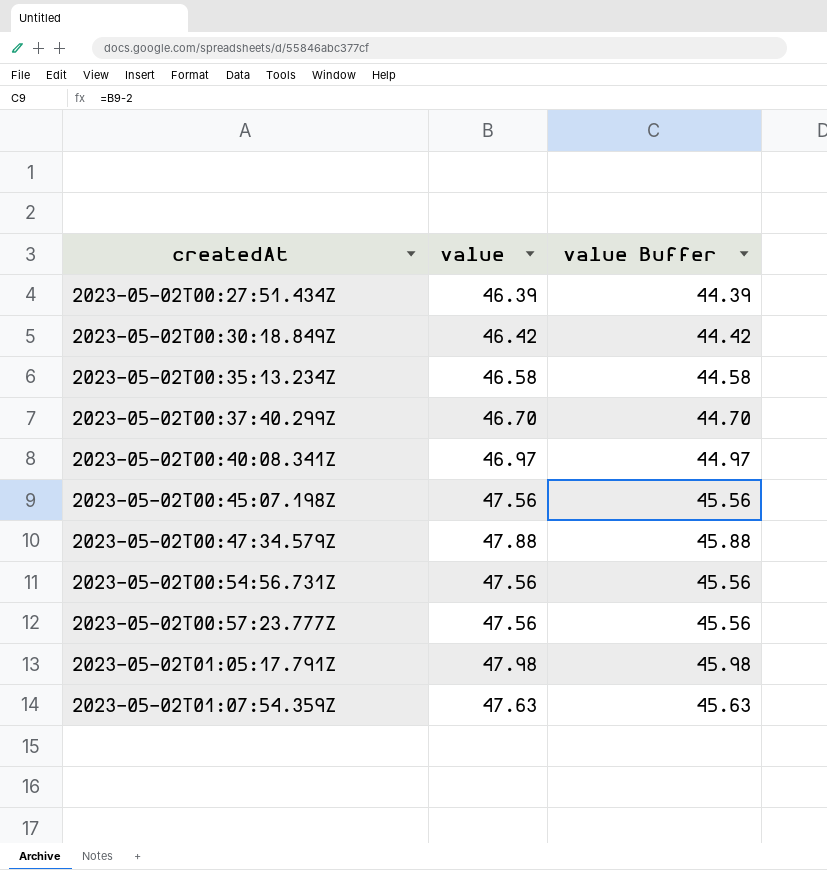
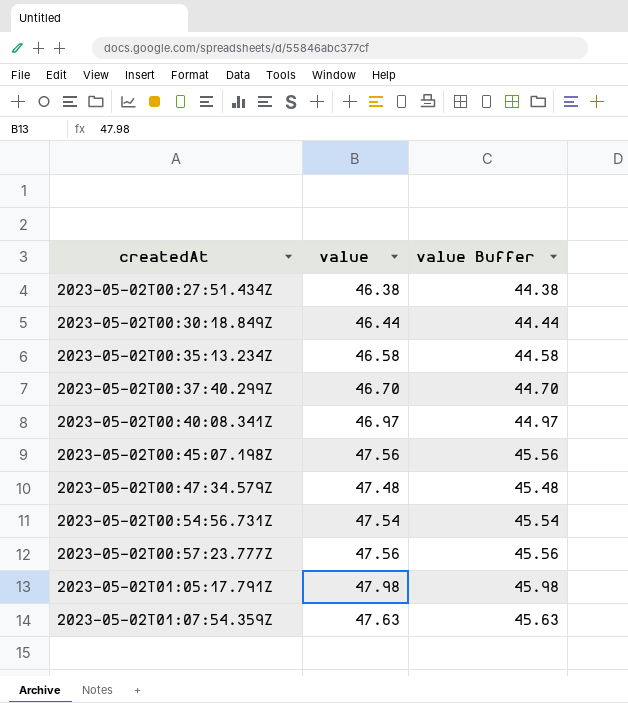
2023-05-02T00:27:51.434Z | value: 46.39 -> 46.38
2023-05-02T00:27:51.434Z | value Buffer: 44.39 -> 44.38
2023-05-02T00:30:18.849Z | value: 46.42 -> 46.44
2023-05-02T00:30:18.849Z | value Buffer: 44.42 -> 44.44
2023-05-02T00:47:34.579Z | value: 47.88 -> 47.48
2023-05-02T00:47:34.579Z | value Buffer: 45.88 -> 45.48
2023-05-02T00:54:56.731Z | value: 47.56 -> 47.54
2023-05-02T00:54:56.731Z | value Buffer: 45.56 -> 45.54

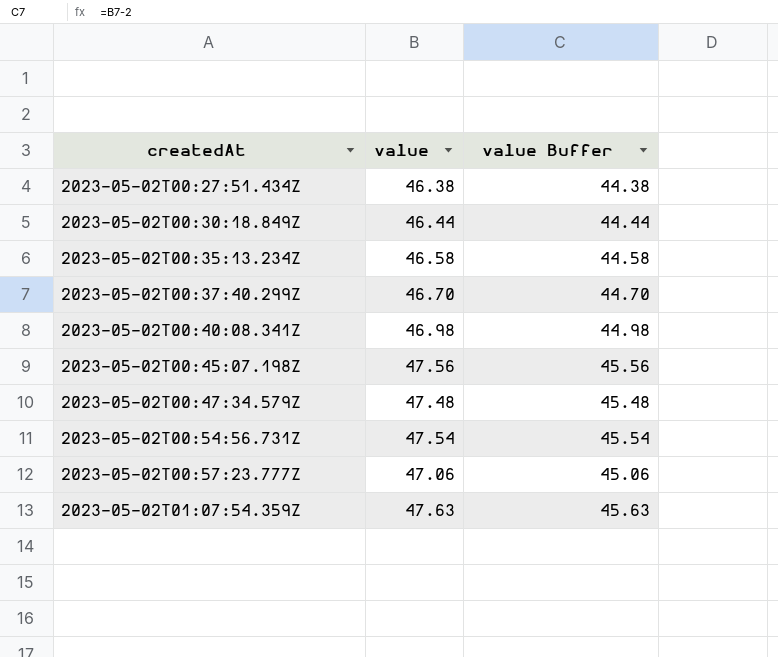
row 2023-05-02T01:05:17.791Z: 47.98 | 45.98 -> none
2023-05-02T00:40:08.341Z | value: 46.97 -> 46.98
2023-05-02T00:40:08.341Z | value Buffer: 44.97 -> 44.98
2023-05-02T00:57:23.777Z | value: 47.56 -> 47.06
2023-05-02T00:57:23.777Z | value Buffer: 45.56 -> 45.06

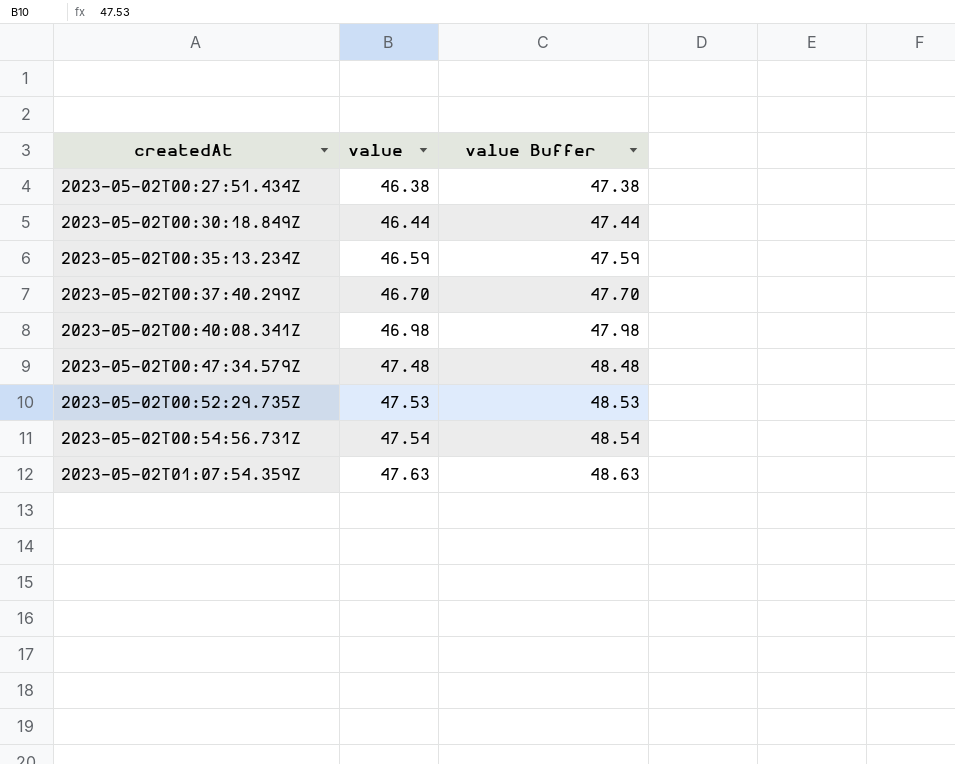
column value Buffer | formula: [value] - 2 -> [value] + 1
row 2023-05-02T00:45:07.198Z: 47.56 | 45.56 -> none
row 2023-05-02T00:57:23.777Z: 47.06 | 45.06 -> none
2023-05-02T00:35:13.234Z | value: 46.58 -> 46.59
row 2023-05-02T00:52:29.735Z: none -> 47.53 | 48.53

